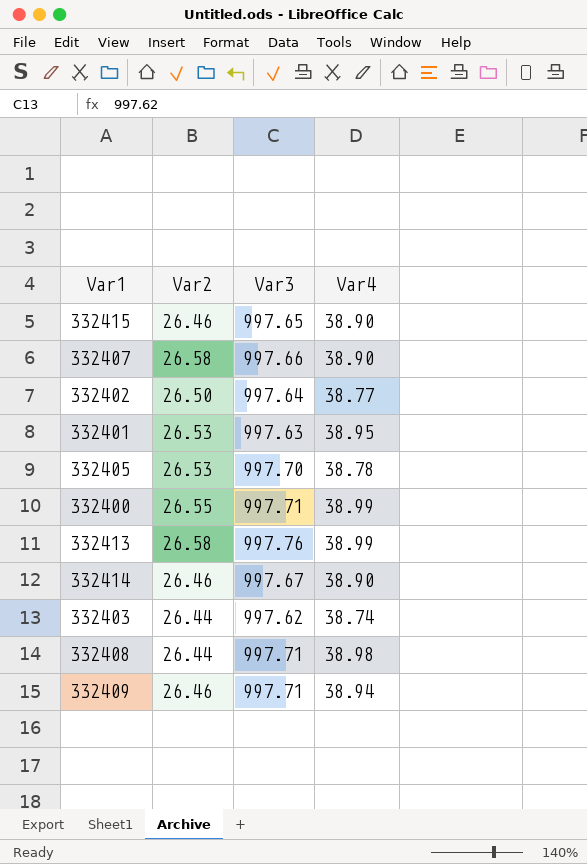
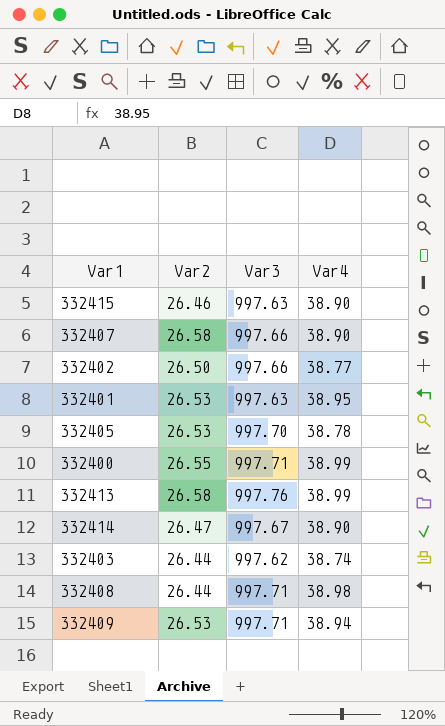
332415 | Var3: 997.65 -> 997.63
332402 | Var3: 997.64 -> 997.66
332414 | Var2: 26.46 -> 26.47
332409 | Var2: 26.46 -> 26.53

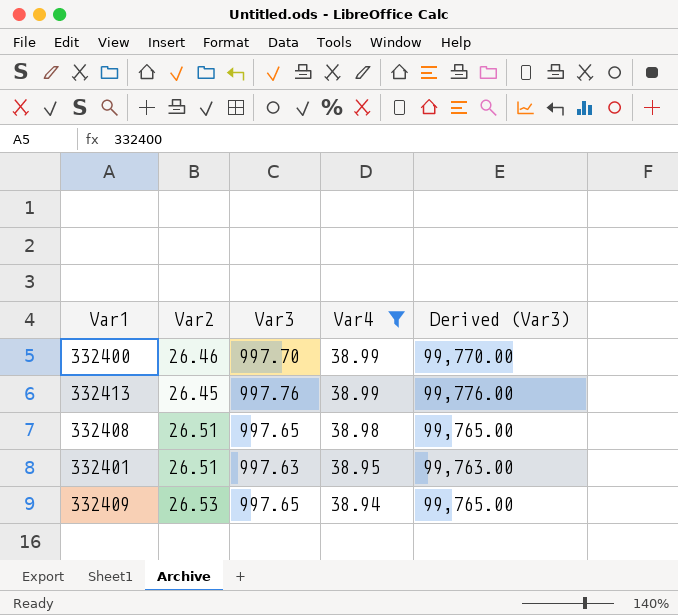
filter: none -> Var4 >= 38.94
row order: none -> Var4 descending
column Derived (Var3) | formula: none -> [Var3] * 100
332400 | Var2: 26.55 -> 26.46
332400 | Var3: 997.71 -> 997.70
332413 | Var2: 26.58 -> 26.45
332408 | Var2: 26.44 -> 26.51
332408 | Var3: 997.71 -> 997.65
332401 | Var2: 26.53 -> 26.51
332409 | Var3: 997.71 -> 997.65

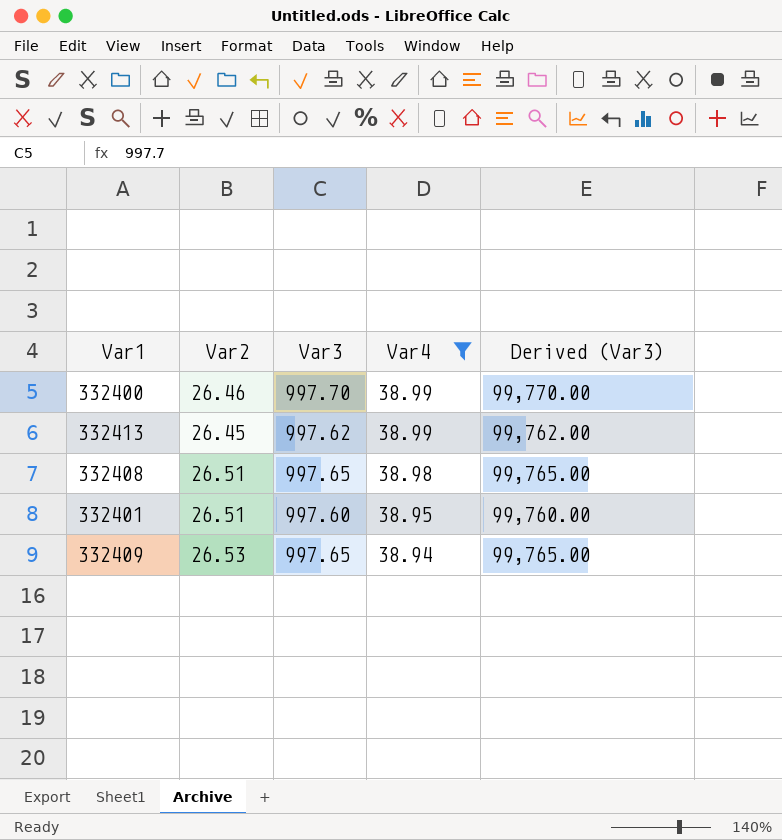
332413 | Var3: 997.76 -> 997.62
332413 | Derived (Var3): 99,776.00 -> 99,762.00
332401 | Var3: 997.63 -> 997.60
332401 | Derived (Var3): 99,763.00 -> 99,760.00

